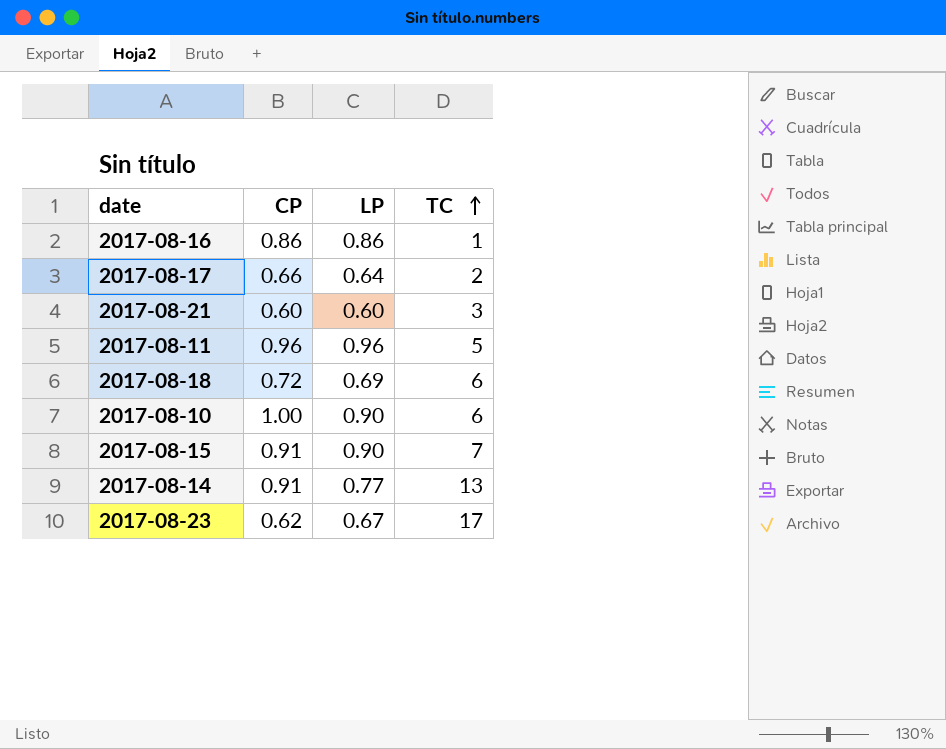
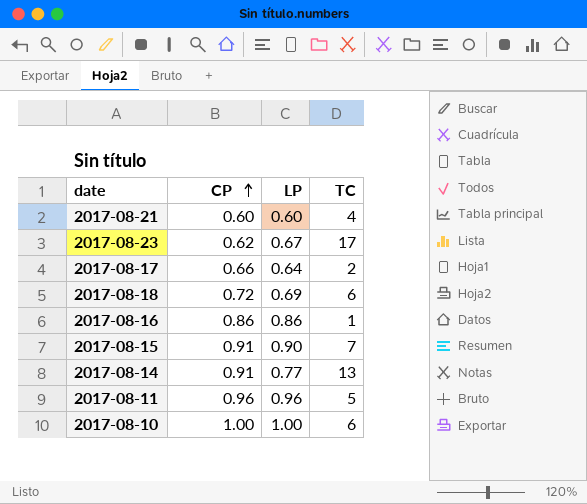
row order: TC ascending -> CP ascending
2017-08-21 | TC: 3 -> 4
2017-08-10 | LP: 0.90 -> 1.00

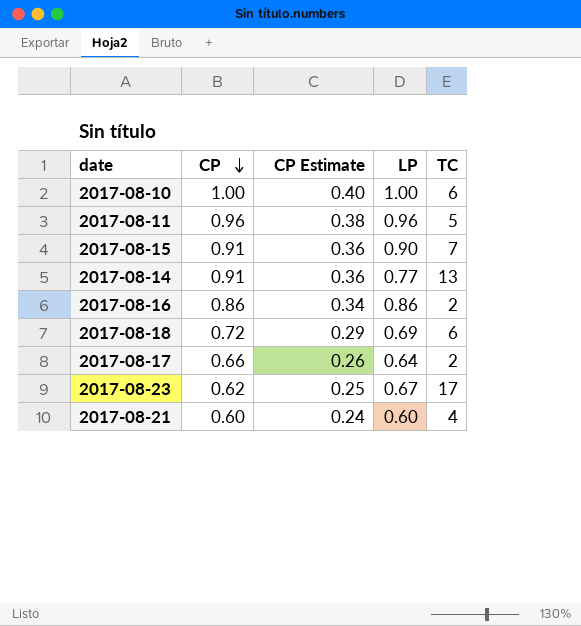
row order: CP ascending -> CP descending
column CP Estimate | formula: none -> [CP] * 0.4
2017-08-16 | TC: 1 -> 2

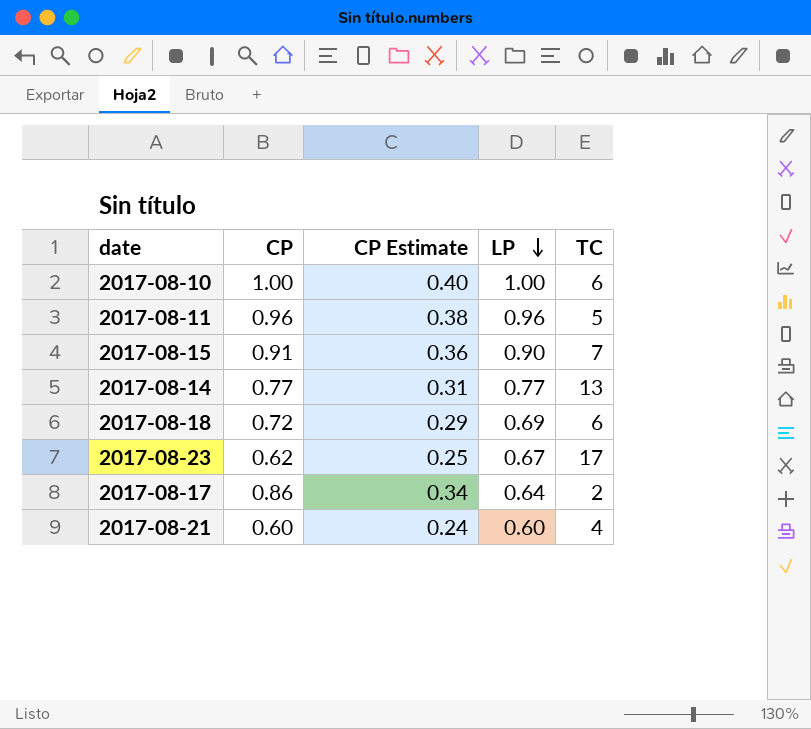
row order: CP descending -> LP descending
row 2017-08-16: 0.86 | 0.34 | 0.86 | 2 -> none
2017-08-14 | CP: 0.91 -> 0.77
2017-08-14 | CP Estimate: 0.36 -> 0.31
2017-08-17 | CP: 0.66 -> 0.86
2017-08-17 | CP Estimate: 0.26 -> 0.34

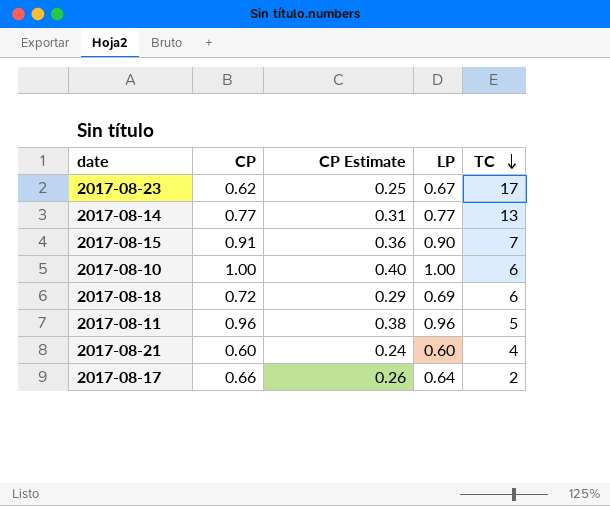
row order: LP descending -> TC descending
2017-08-17 | CP: 0.86 -> 0.66
2017-08-17 | CP Estimate: 0.34 -> 0.26

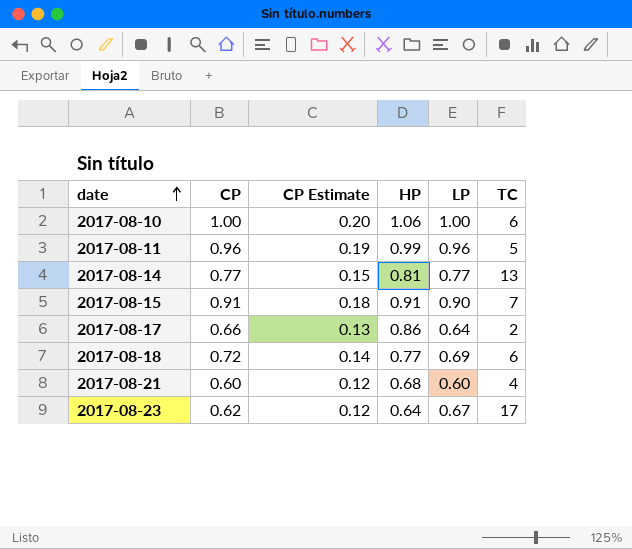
row order: TC descending -> date ascending
column CP Estimate | formula: [CP] * 0.4 -> [CP] * 0.2
column HP | position: none -> 4

